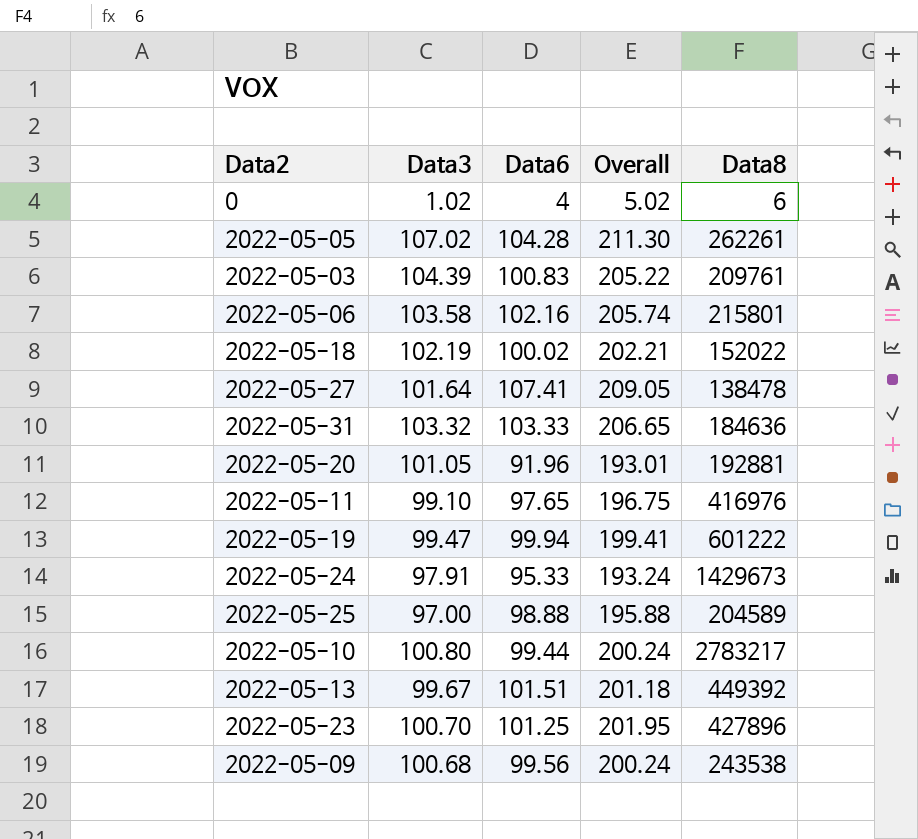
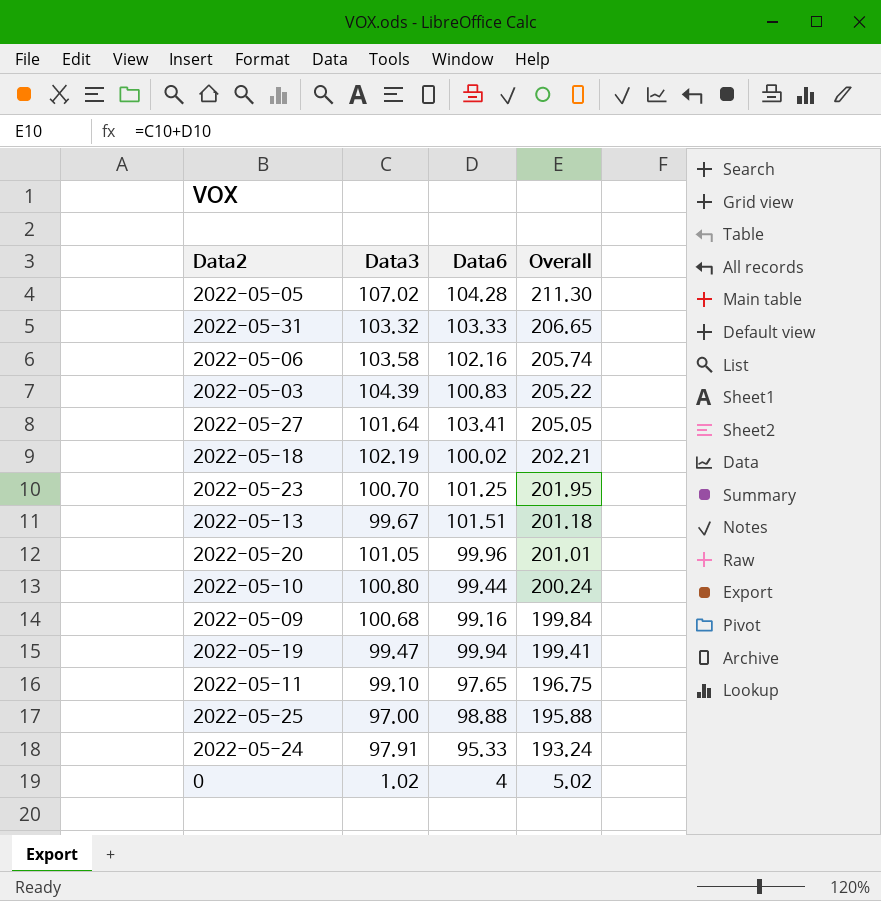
row order: none -> Overall descending
column Data8 | position: 5 -> none
2022-05-27 | Data6: 107.41 -> 103.41
2022-05-27 | Overall: 209.05 -> 205.05
2022-05-20 | Data6: 91.96 -> 99.96
2022-05-20 | Overall: 193.01 -> 201.01
2022-05-09 | Data6: 99.56 -> 99.16
2022-05-09 | Overall: 200.24 -> 199.84

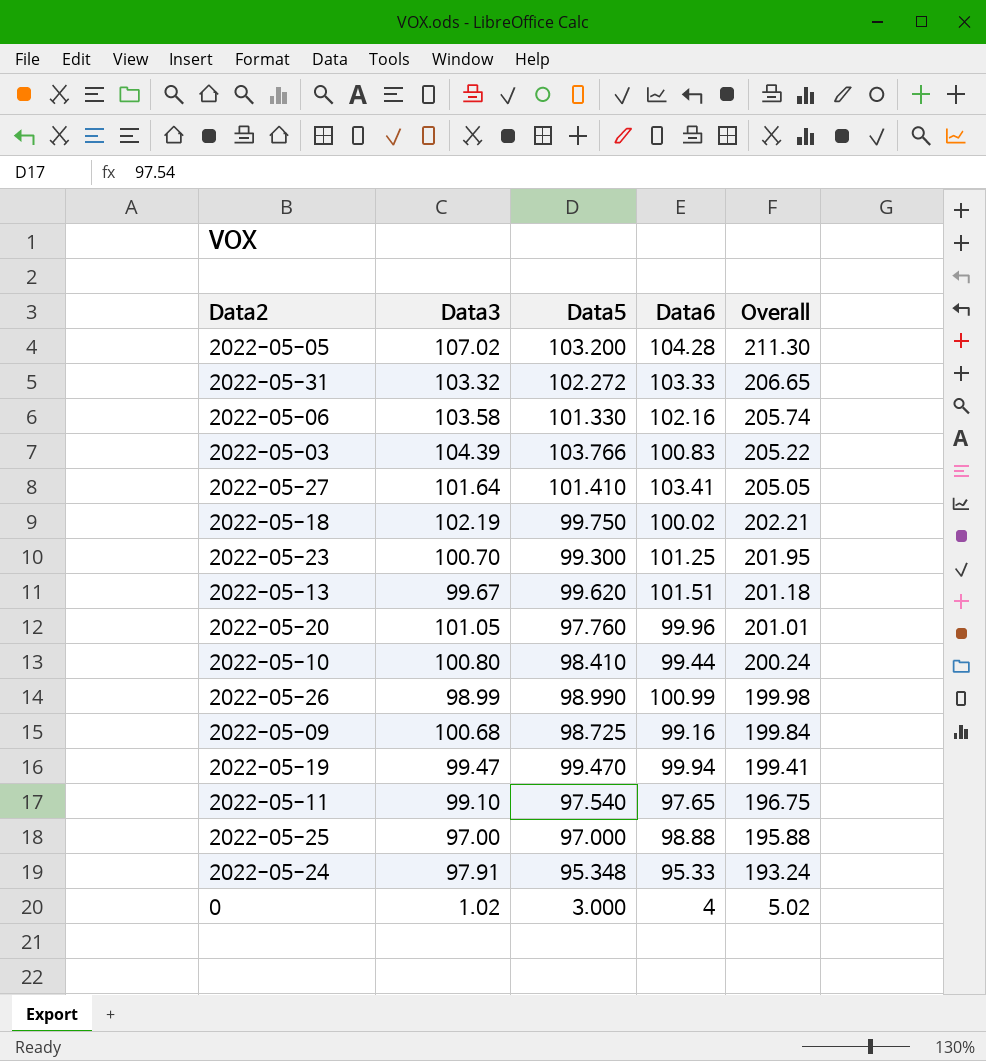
column Data5 | position: none -> 3
row 2022-05-26: none -> 98.99 | 98.990 | 100.99 | 199.98

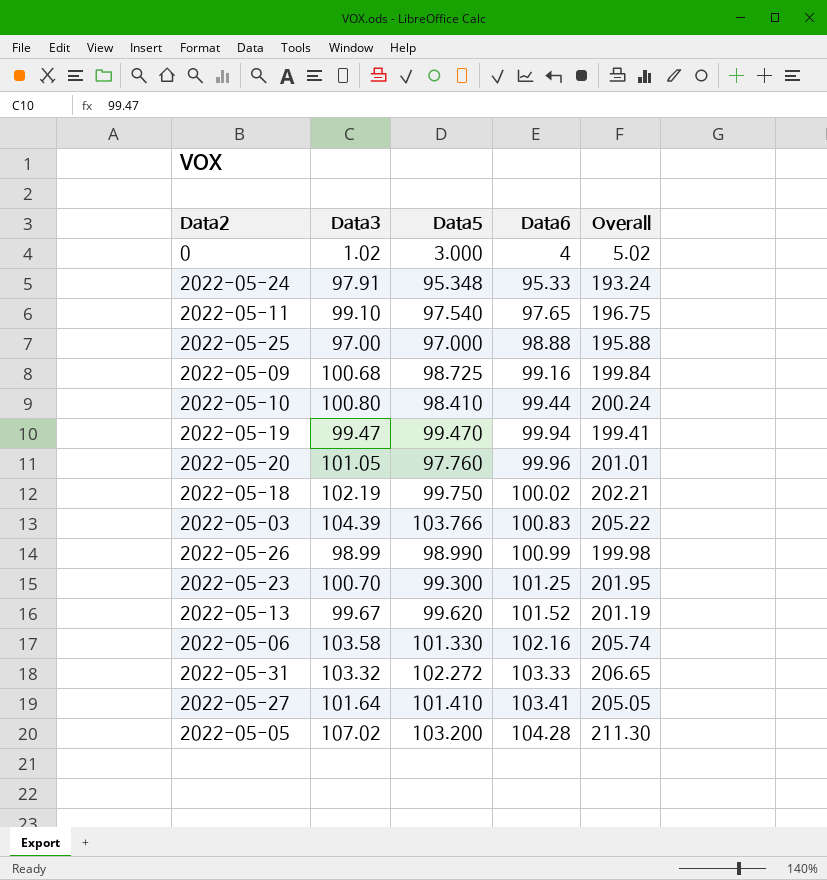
row order: Overall descending -> Data6 ascending
2022-05-13 | Data6: 101.51 -> 101.52
2022-05-13 | Overall: 201.18 -> 201.19

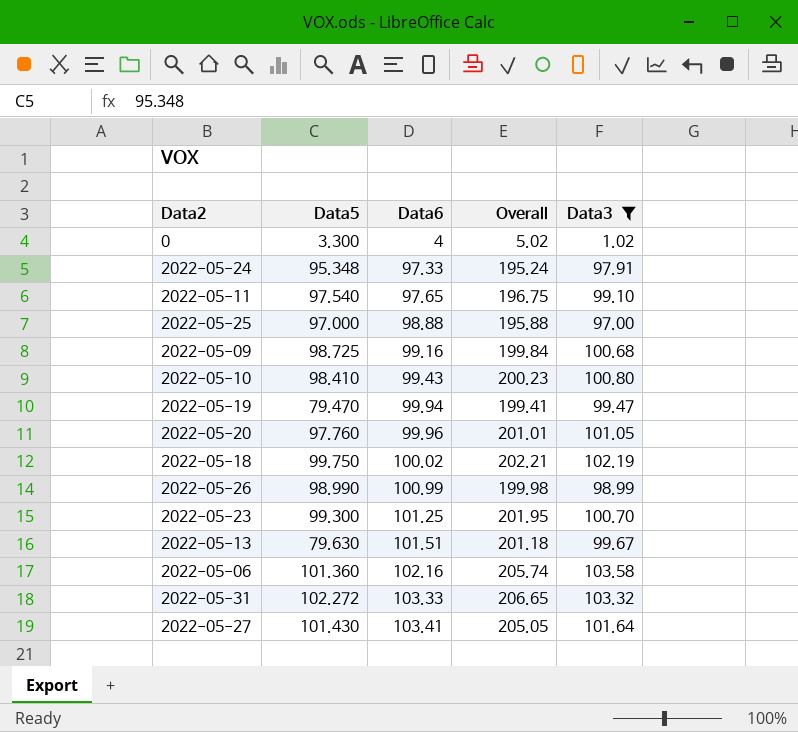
filter: none -> Data3 <= 103.58
column Data3 | position: 2 -> 5
0 | Data5: 3.000 -> 3.300
2022-05-24 | Data6: 95.33 -> 97.33
2022-05-24 | Overall: 193.24 -> 195.24
2022-05-10 | Data6: 99.44 -> 99.43
2022-05-10 | Overall: 200.24 -> 200.23
2022-05-19 | Data5: 99.470 -> 79.470
2022-05-13 | Data5: 99.620 -> 79.630
2022-05-13 | Data6: 101.52 -> 101.51
2022-05-13 | Overall: 201.19 -> 201.18
2022-05-06 | Data5: 101.330 -> 101.360
2022-05-27 | Data5: 101.410 -> 101.430

